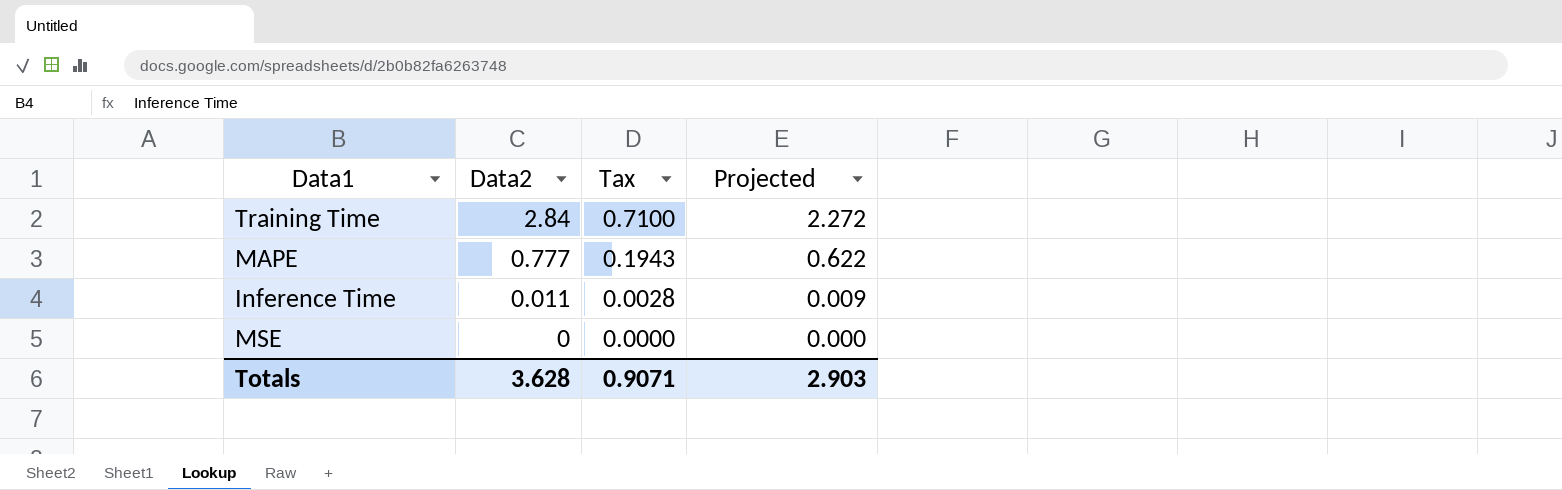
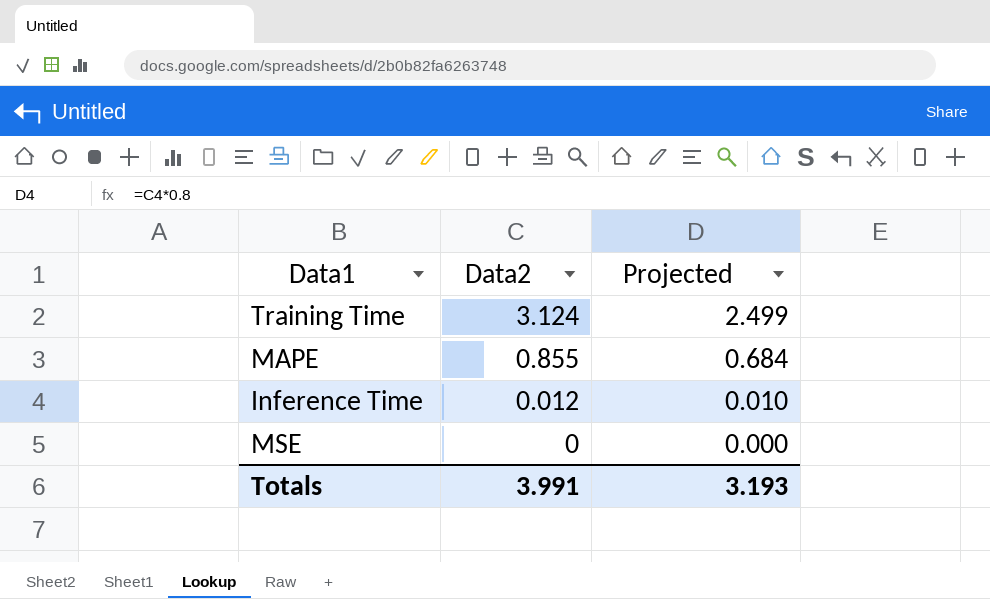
column Tax | formula: [Data2] * 0.25 -> none
Training Time | Data2: 2.84 -> 3.124
Training Time | Projected: 2.272 -> 2.499
MAPE | Data2: 0.777 -> 0.855
MAPE | Projected: 0.622 -> 0.684
Inference Time | Data2: 0.011 -> 0.012
Inference Time | Projected: 0.009 -> 0.010
Totals | Data2: 3.628 -> 3.991
Totals | Projected: 2.903 -> 3.193

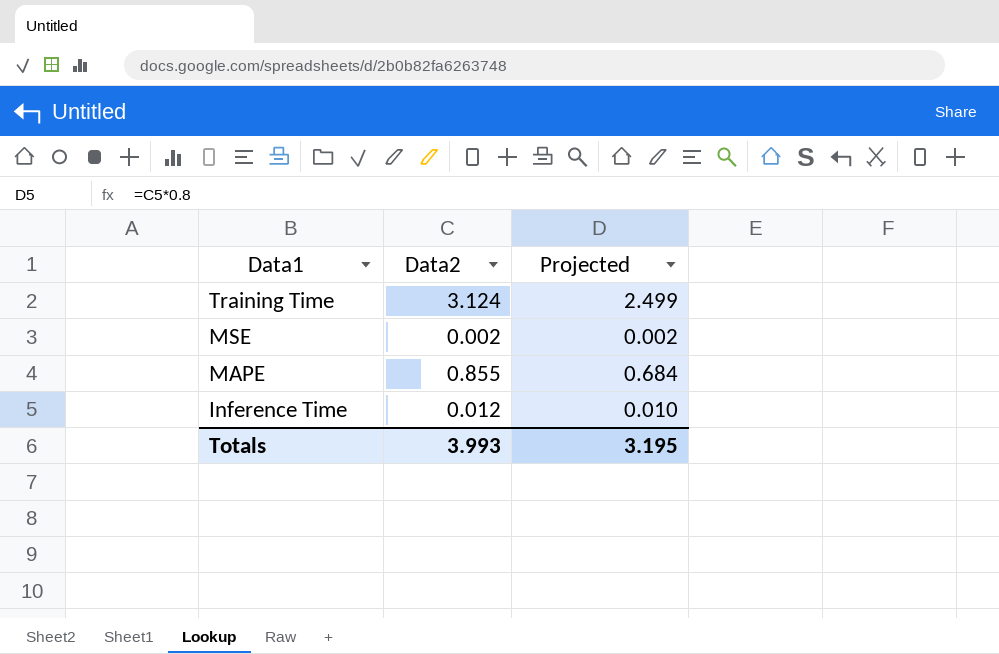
row order: Data2 descending -> Data1 descending
MSE | Data2: 0 -> 0.002
MSE | Projected: 0.000 -> 0.002
Totals | Data2: 3.991 -> 3.993
Totals | Projected: 3.193 -> 3.195

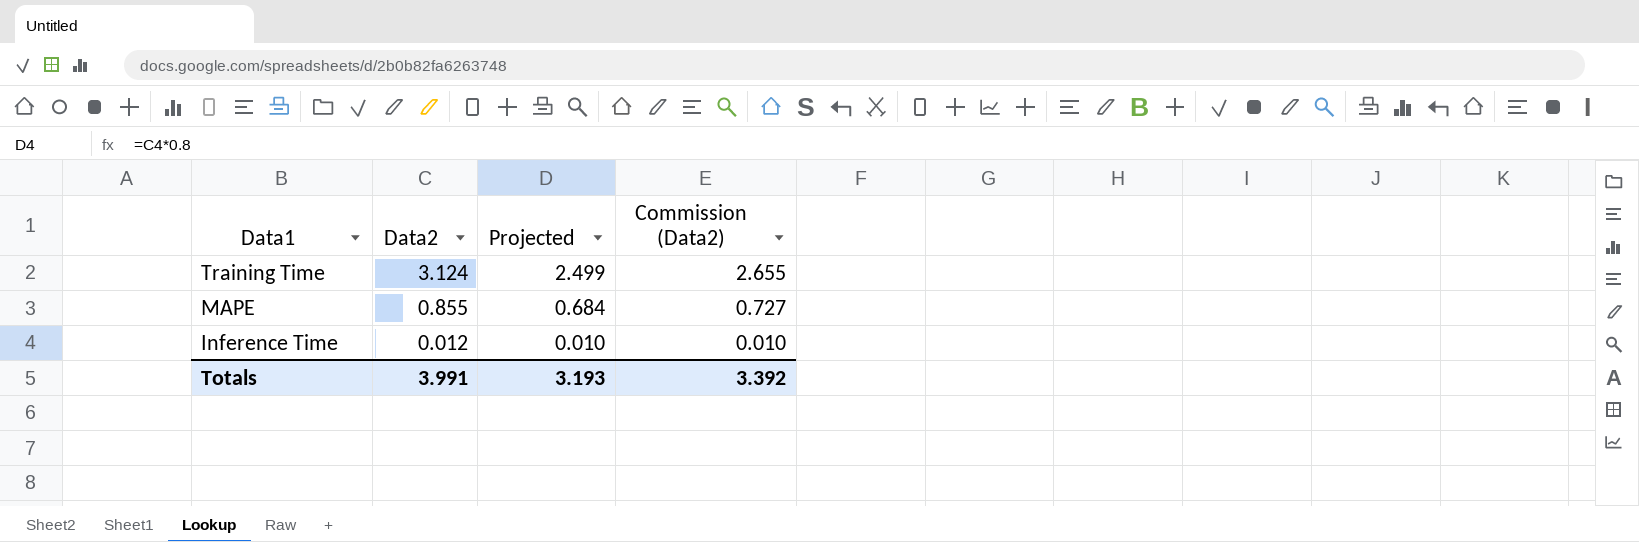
column Commission (Data2) | formula: none -> [Data2] * 0.85
row MSE: 0.002 | 0.002 -> none
Totals | Data2: 3.993 -> 3.991
Totals | Projected: 3.195 -> 3.193

